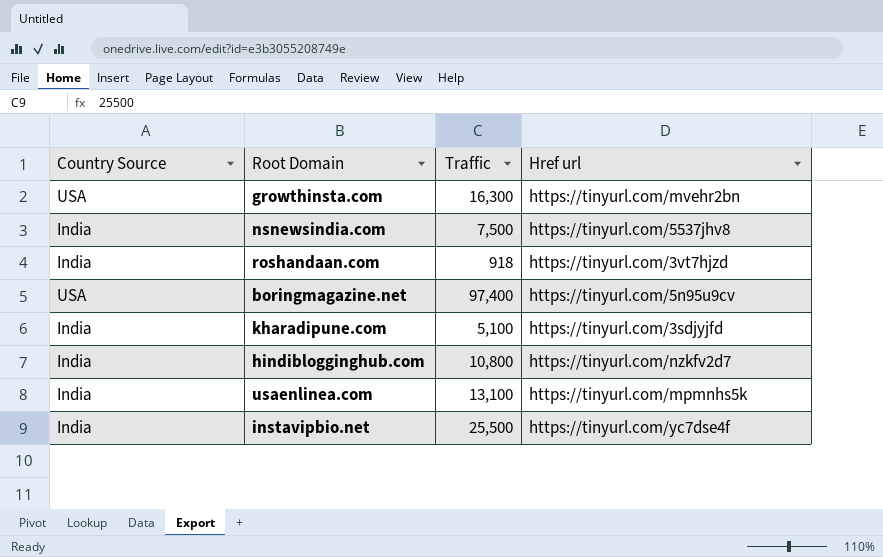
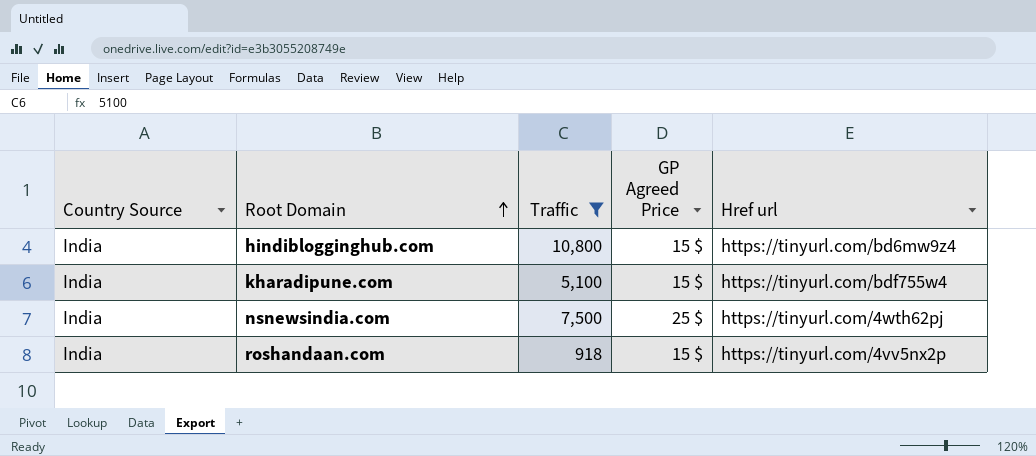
filter: none -> Traffic <= 10,800
row order: none -> Root Domain ascending
column GP Agreed Price | position: none -> 4
hindiblogginghub.com | Href url: https://tinyurl.com/nzkfv2d7 -> https://tinyurl.com/bd6mw9z4
kharadipune.com | Href url: https://tinyurl.com/3sdjyjfd -> https://tinyurl.com/bdf755w4
nsnewsindia.com | Href url: https://tinyurl.com/5537jhv8 -> https://tinyurl.com/4wth62pj
roshandaan.com | Href url: https://tinyurl.com/3vt7hjzd -> https://tinyurl.com/4vv5nx2p

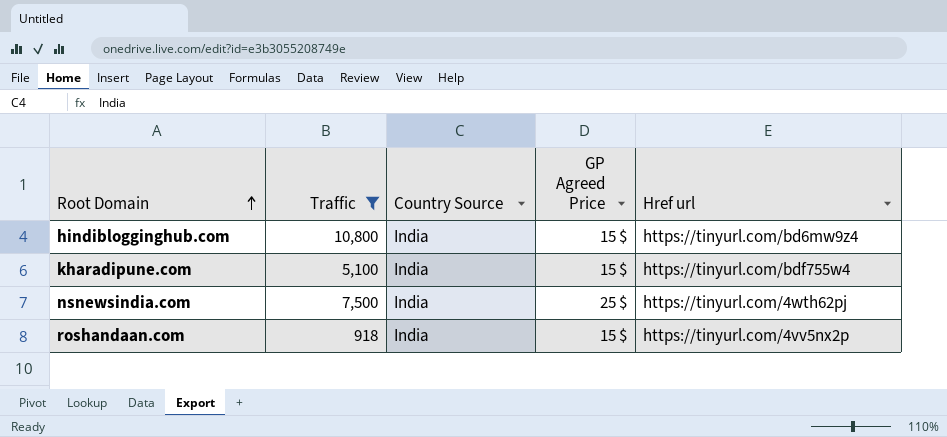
column Country Source | position: 1 -> 3

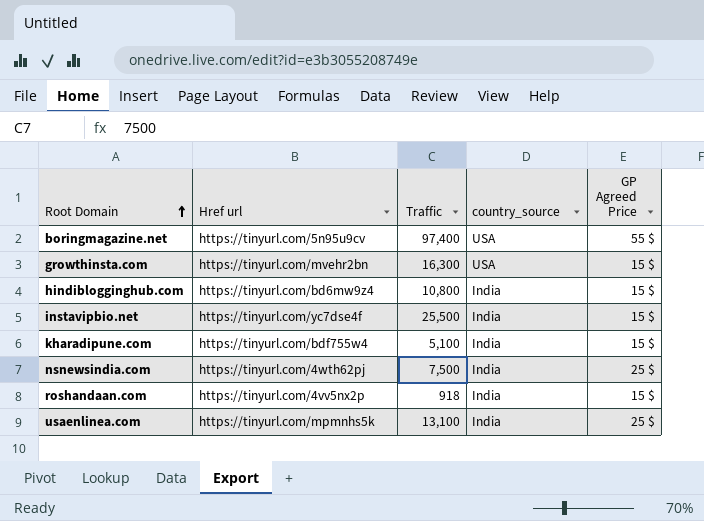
filter: Traffic <= 10,800 -> none
column Href url | position: 5 -> 2
column name: Country Source -> country_source

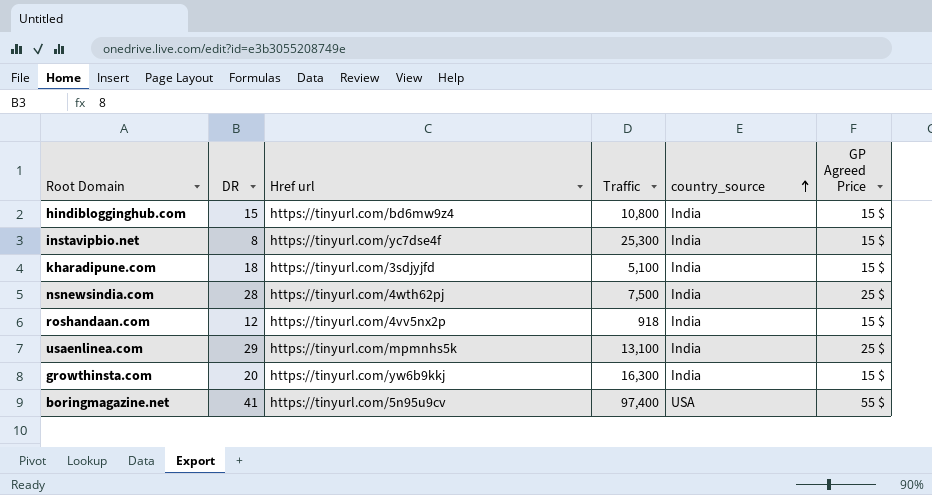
row order: Root Domain ascending -> country_source ascending
column DR | position: none -> 2
instavipbio.net | Traffic: 25,500 -> 25,300
kharadipune.com | Href url: https://tinyurl.com/bdf755w4 -> https://tinyurl.com/3sdjyjfd
growthinsta.com | Href url: https://tinyurl.com/mvehr2bn -> https://tinyurl.com/yw6b9kkj
growthinsta.com | country_source: USA -> India

